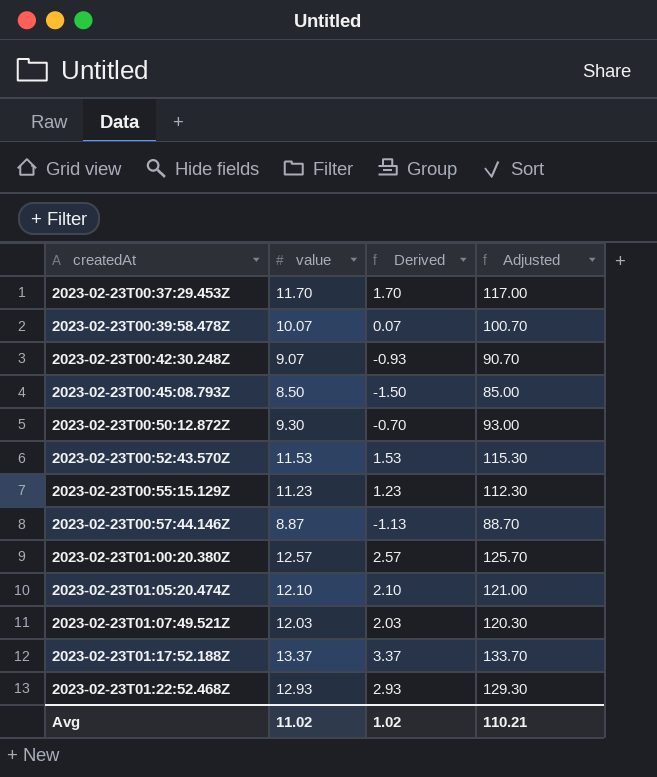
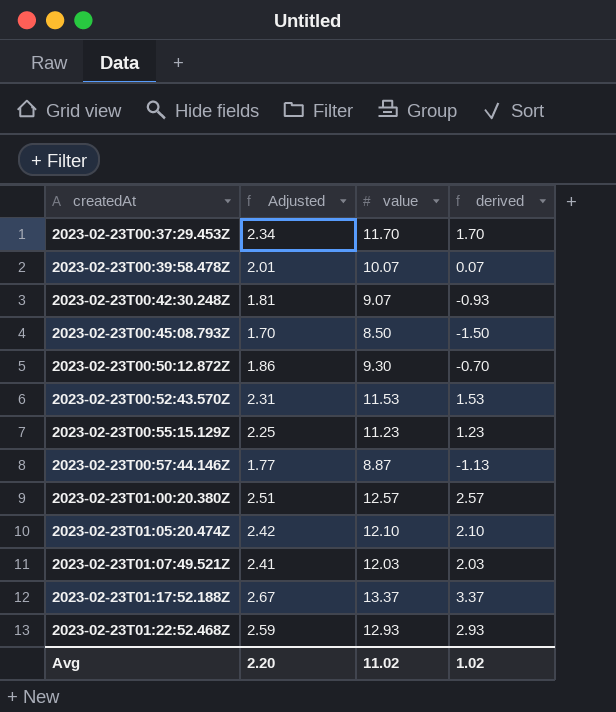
column Adjusted | formula: [value] * 10 -> [value] * 0.2
column Adjusted | position: 4 -> 2
column name: Derived -> derived
Avg | Adjusted: 110.21 -> 2.20

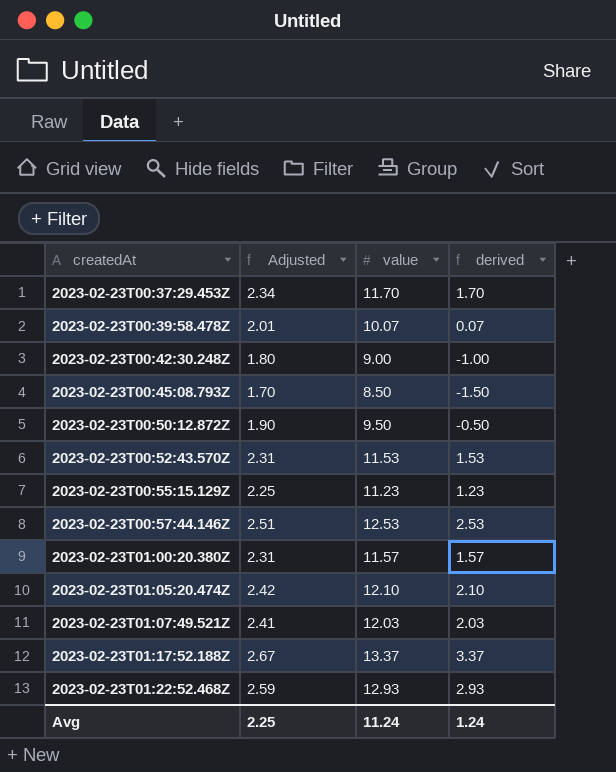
2023-02-23T00:42:30.248Z | Adjusted: 1.81 -> 1.80
2023-02-23T00:42:30.248Z | value: 9.07 -> 9.00
2023-02-23T00:42:30.248Z | derived: -0.93 -> -1.00
2023-02-23T00:50:12.872Z | Adjusted: 1.86 -> 1.90
2023-02-23T00:50:12.872Z | value: 9.30 -> 9.50
2023-02-23T00:50:12.872Z | derived: -0.70 -> -0.50
2023-02-23T00:57:44.146Z | Adjusted: 1.77 -> 2.51
2023-02-23T00:57:44.146Z | value: 8.87 -> 12.53
2023-02-23T00:57:44.146Z | derived: -1.13 -> 2.53
2023-02-23T01:00:20.380Z | Adjusted: 2.51 -> 2.31
2023-02-23T01:00:20.380Z | value: 12.57 -> 11.57
2023-02-23T01:00:20.380Z | derived: 2.57 -> 1.57
Avg | Adjusted: 2.20 -> 2.25
Avg | value: 11.02 -> 11.24
Avg | derived: 1.02 -> 1.24

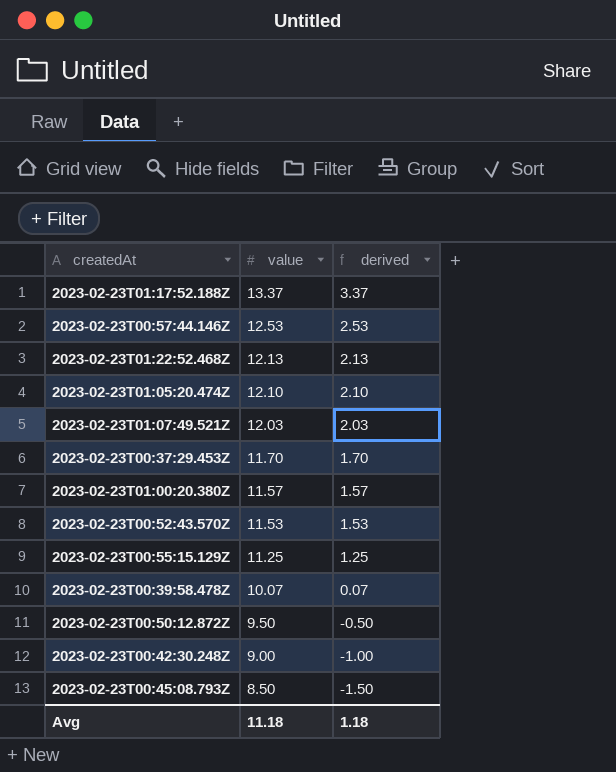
row order: createdAt ascending -> value descending
column Adjusted | formula: [value] * 0.2 -> none
2023-02-23T01:22:52.468Z | value: 12.93 -> 12.13
2023-02-23T01:22:52.468Z | derived: 2.93 -> 2.13
2023-02-23T00:55:15.129Z | value: 11.23 -> 11.25
2023-02-23T00:55:15.129Z | derived: 1.23 -> 1.25
Avg | value: 11.24 -> 11.18
Avg | derived: 1.24 -> 1.18

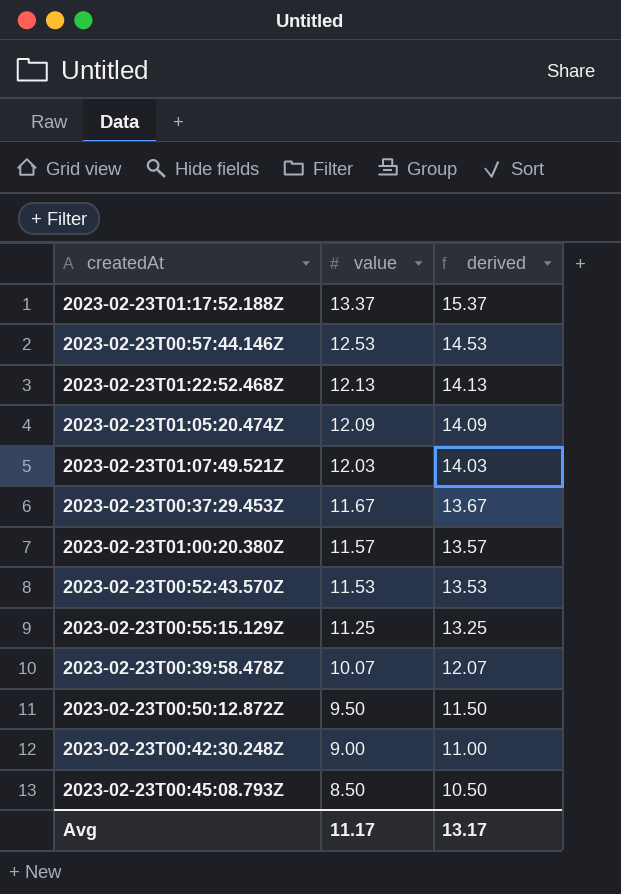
column derived | formula: [value] - 10 -> [value] + 2
2023-02-23T01:05:20.474Z | value: 12.10 -> 12.09
2023-02-23T00:37:29.453Z | value: 11.70 -> 11.67
Avg | value: 11.18 -> 11.17
Avg | derived: 1.18 -> 13.17

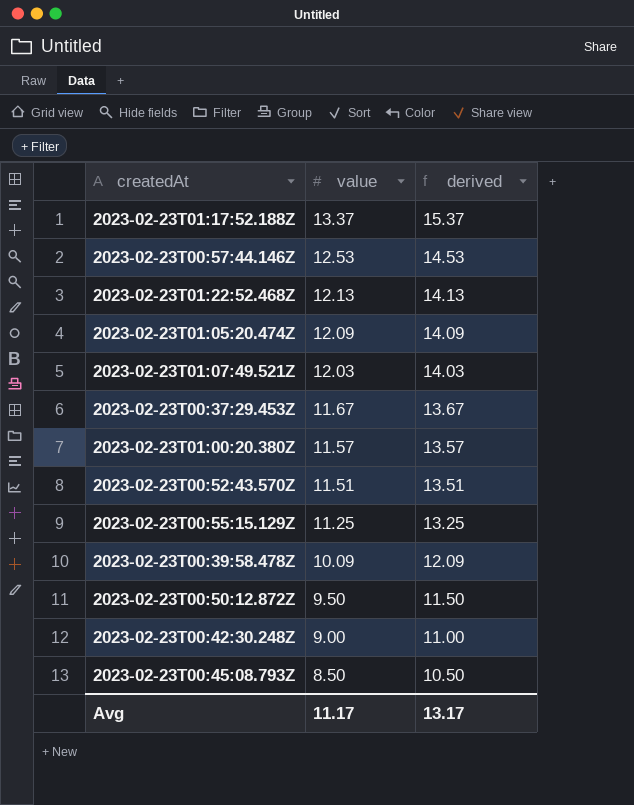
2023-02-23T00:52:43.570Z | value: 11.53 -> 11.51
2023-02-23T00:52:43.570Z | derived: 13.53 -> 13.51
2023-02-23T00:39:58.478Z | value: 10.07 -> 10.09
2023-02-23T00:39:58.478Z | derived: 12.07 -> 12.09

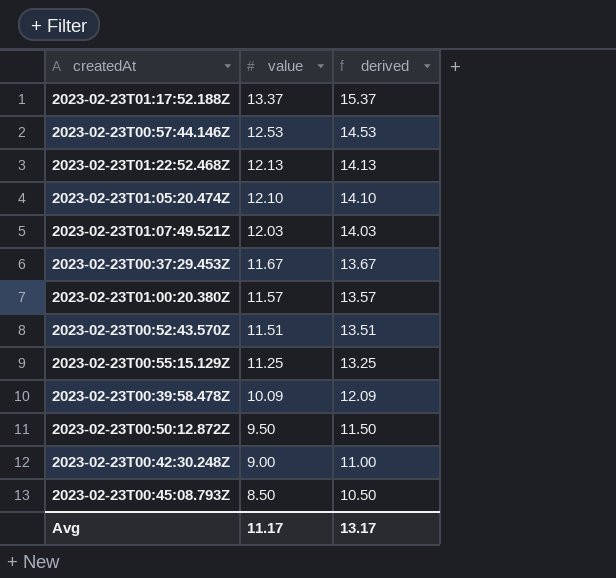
2023-02-23T01:05:20.474Z | value: 12.09 -> 12.10
2023-02-23T01:05:20.474Z | derived: 14.09 -> 14.10

